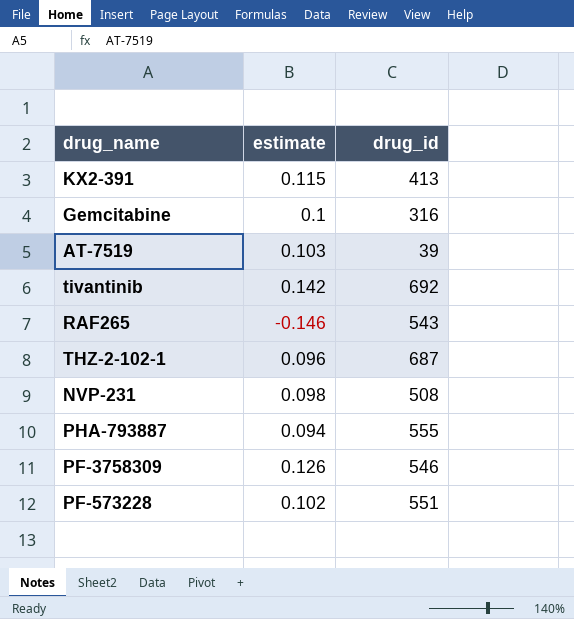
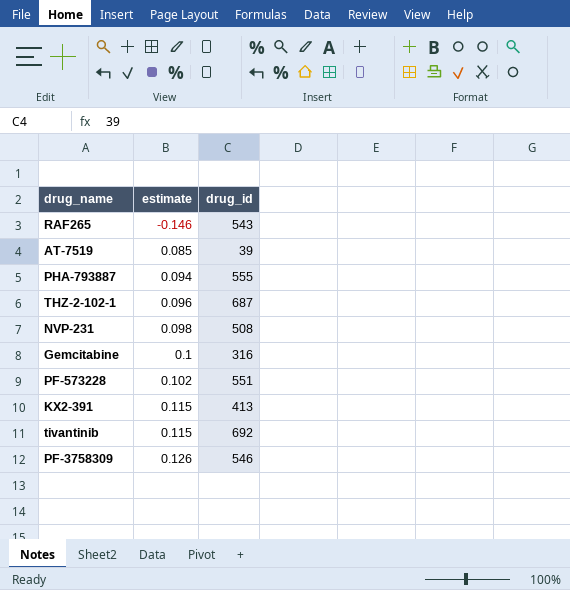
row order: none -> estimate ascending
AT-7519 | estimate: 0.103 -> 0.085
tivantinib | estimate: 0.142 -> 0.115

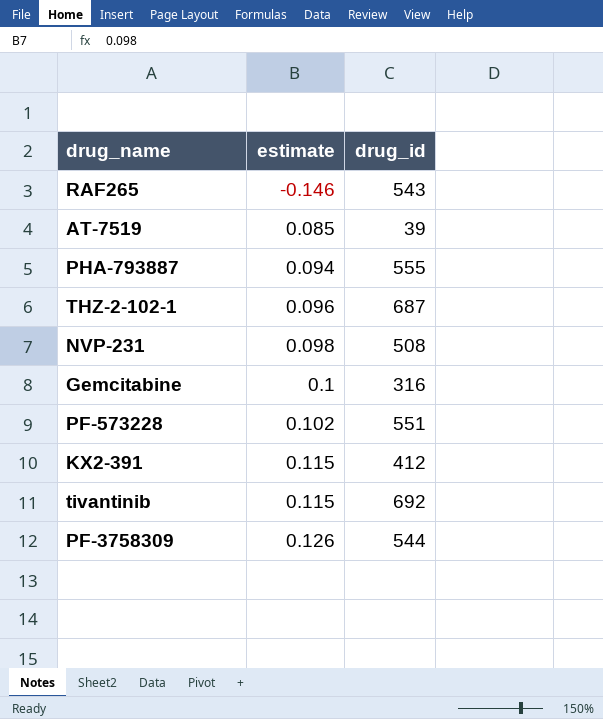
KX2-391 | drug_id: 413 -> 412
PF-3758309 | drug_id: 546 -> 544

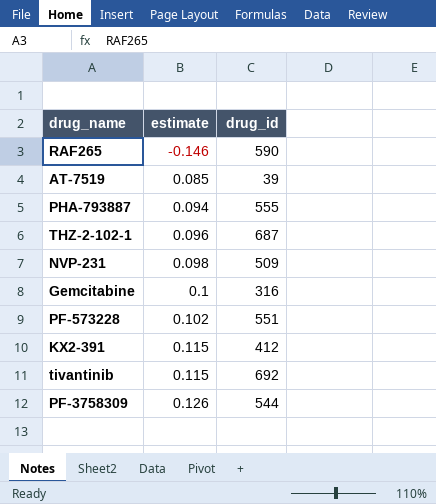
RAF265 | drug_id: 543 -> 590
NVP-231 | drug_id: 508 -> 509

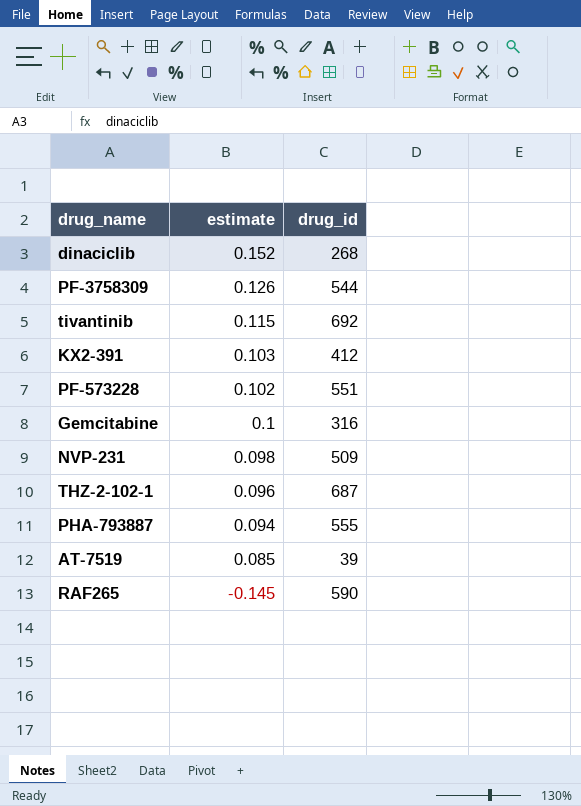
row order: estimate ascending -> estimate descending
row dinaciclib: none -> 0.152 | 268
KX2-391 | estimate: 0.115 -> 0.103
RAF265 | estimate: -0.146 -> -0.145

